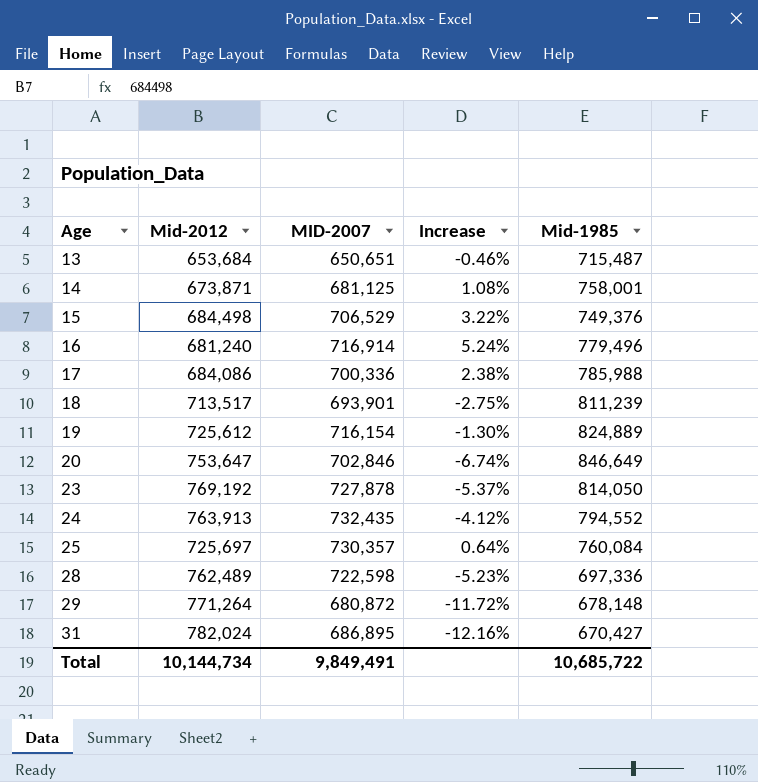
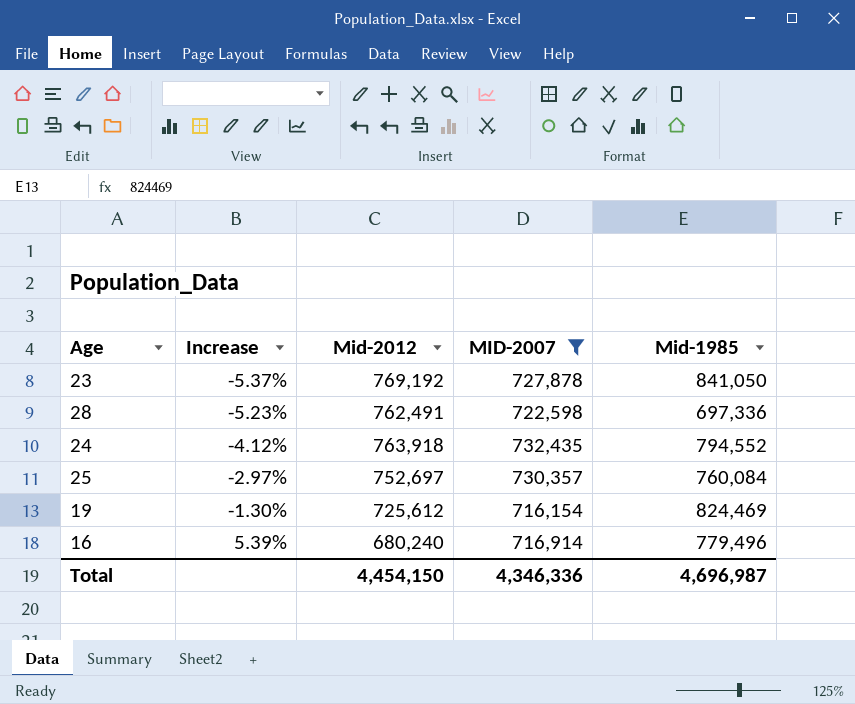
filter: none -> MID-2007 >= 716,154
row order: Age ascending -> Increase ascending
column Increase | position: 4 -> 2
23 | Mid-1985: 814,050 -> 841,050
28 | Mid-2012: 762,489 -> 762,491
24 | Mid-2012: 763,913 -> 763,918
25 | Increase: 0.64% -> -2.97%
25 | Mid-2012: 725,697 -> 752,697
19 | Mid-1985: 824,889 -> 824,469
16 | Increase: 5.24% -> 5.39%
16 | Mid-2012: 681,240 -> 680,240
Total | Mid-2012: 10,144,734 -> 4,454,150
Total | MID-2007: 9,849,491 -> 4,346,336
Total | Mid-1985: 10,685,722 -> 4,696,987

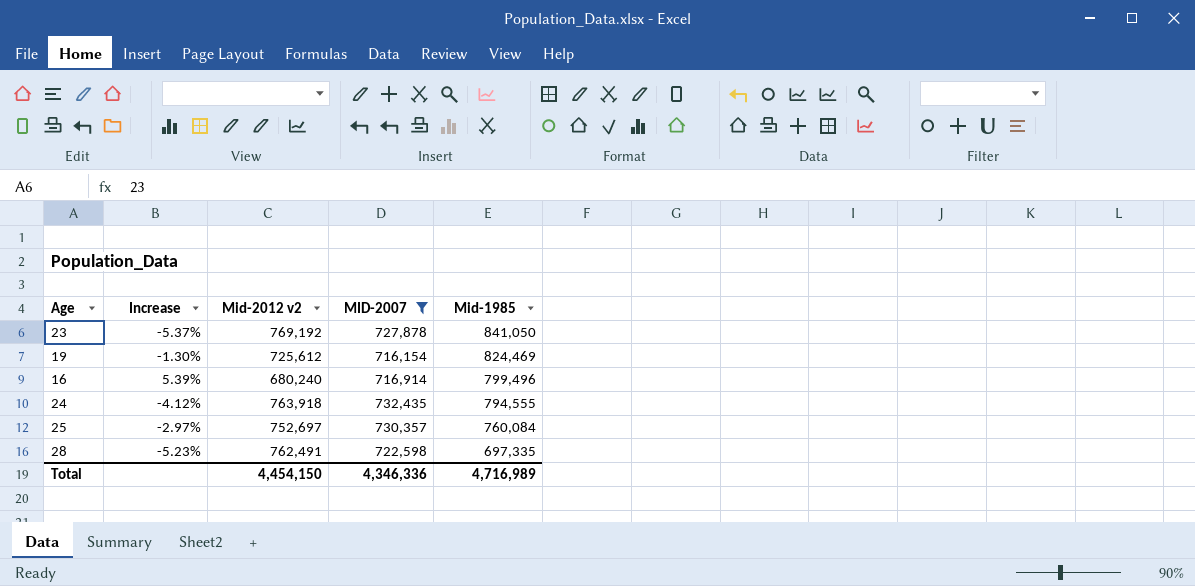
row order: Increase ascending -> Mid-1985 descending
column name: Mid-2012 -> Mid-2012 v2
16 | Mid-1985: 779,496 -> 799,496
24 | Mid-1985: 794,552 -> 794,555
28 | Mid-1985: 697,336 -> 697,335
Total | Mid-1985: 4,696,987 -> 4,716,989

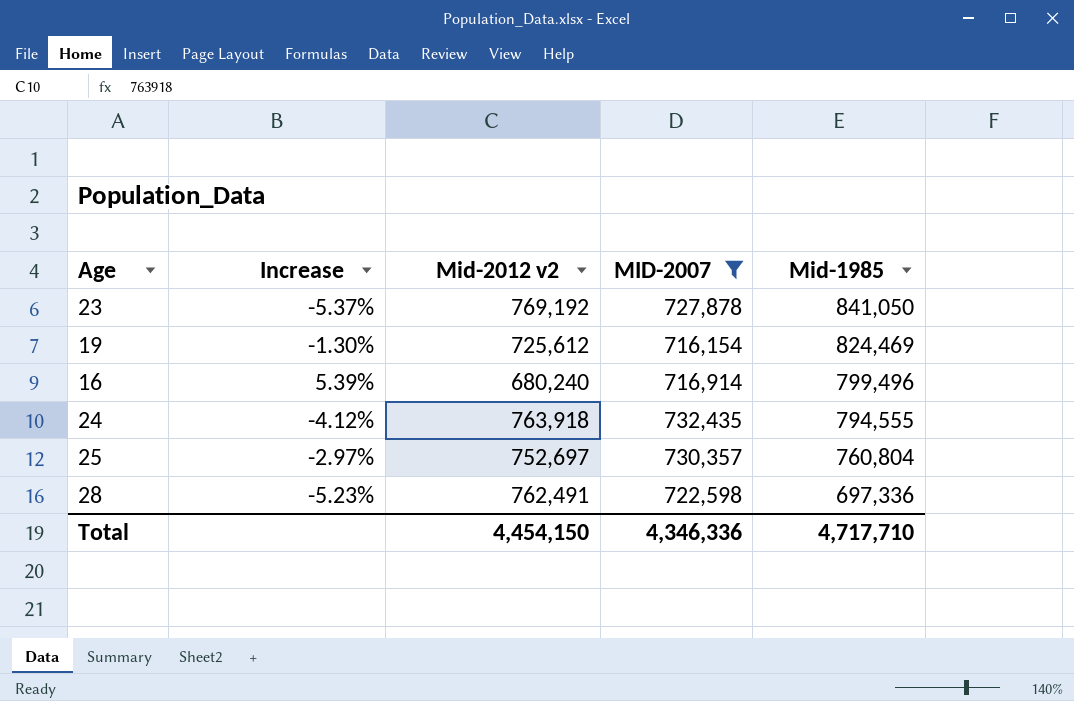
25 | Mid-1985: 760,084 -> 760,804
28 | Mid-1985: 697,335 -> 697,336
Total | Mid-1985: 4,716,989 -> 4,717,710

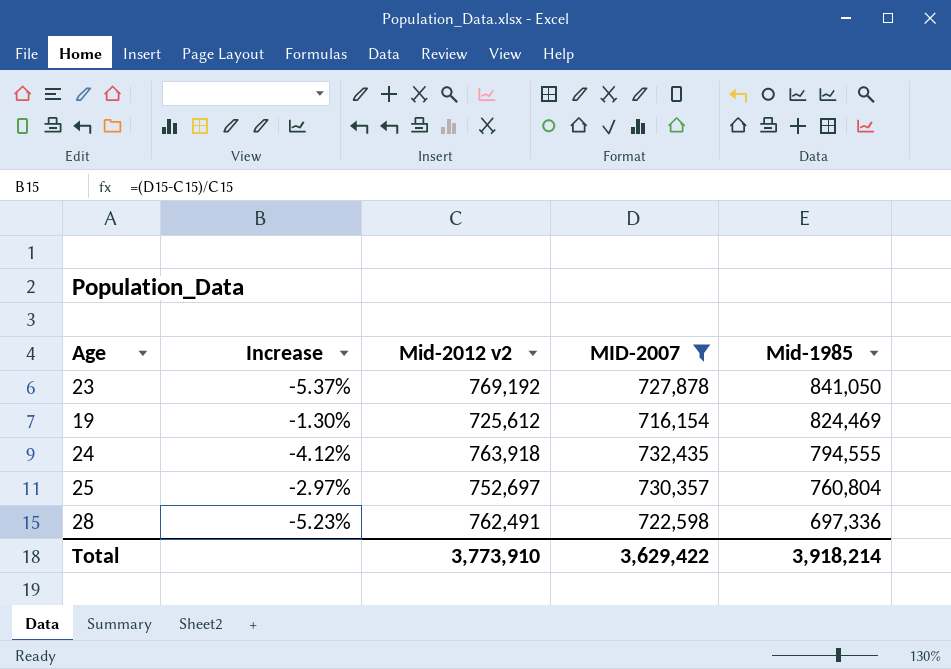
row 16: 5.39% | 680,240 | 716,914 | 799,496 -> none
Total | Mid-2012 v2: 4,454,150 -> 3,773,910
Total | MID-2007: 4,346,336 -> 3,629,422
Total | Mid-1985: 4,717,710 -> 3,918,214

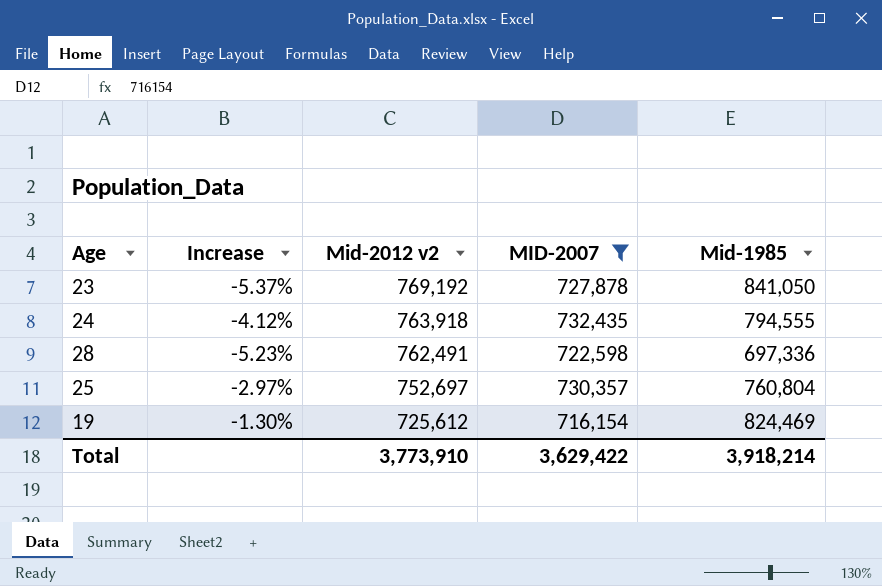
row order: Mid-1985 descending -> Mid-2012 v2 descending

